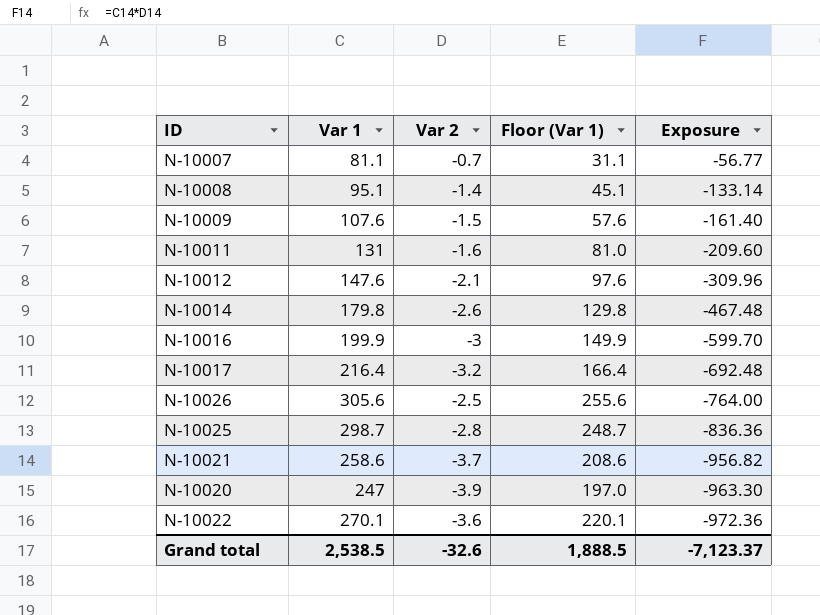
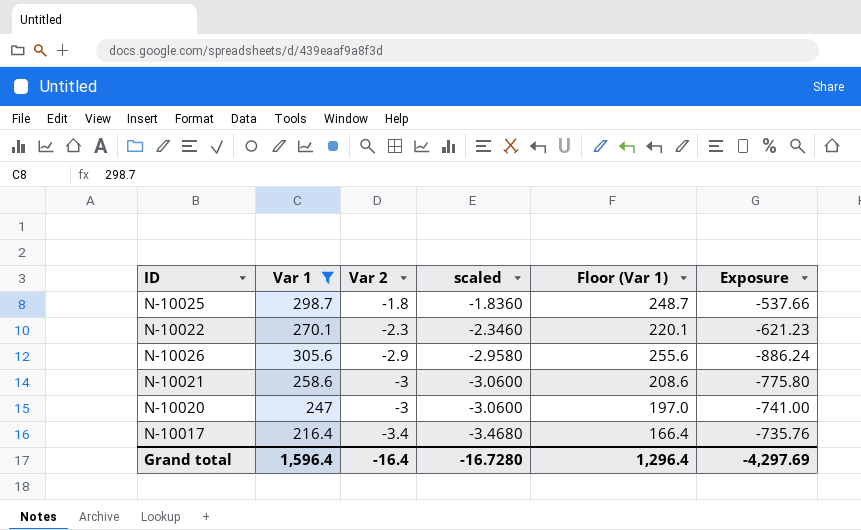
filter: none -> Var 1 >= 216.4
row order: Exposure descending -> Var 2 descending
column scaled | formula: none -> [Var 2] * 1.02
N-10025 | Var 2: -2.8 -> -1.8
N-10025 | Exposure: -836.36 -> -537.66
N-10022 | Var 2: -3.6 -> -2.3
N-10022 | Exposure: -972.36 -> -621.23
N-10026 | Var 2: -2.5 -> -2.9
N-10026 | Exposure: -764.00 -> -886.24
N-10021 | Var 2: -3.7 -> -3
N-10021 | Exposure: -956.82 -> -775.80
N-10020 | Var 2: -3.9 -> -3
N-10020 | Exposure: -963.30 -> -741.00
N-10017 | Var 2: -3.2 -> -3.4
N-10017 | Exposure: -692.48 -> -735.76
Grand total | Var 1: 2,538.5 -> 1,596.4
Grand total | Var 2: -32.6 -> -16.4
Grand total | Floor (Var 1): 1,888.5 -> 1,296.4
Grand total | Exposure: -7,123.37 -> -4,297.69

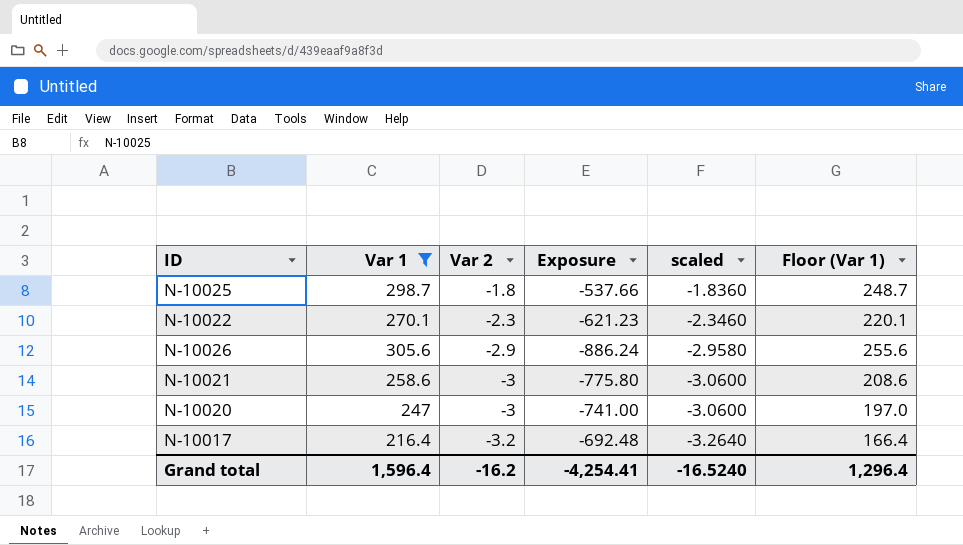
column Exposure | position: 6 -> 4
N-10017 | Var 2: -3.4 -> -3.2
N-10017 | Exposure: -735.76 -> -692.48
N-10017 | scaled: -3.4680 -> -3.2640
Grand total | Var 2: -16.4 -> -16.2
Grand total | Exposure: -4,297.69 -> -4,254.41
Grand total | scaled: -16.7280 -> -16.5240

